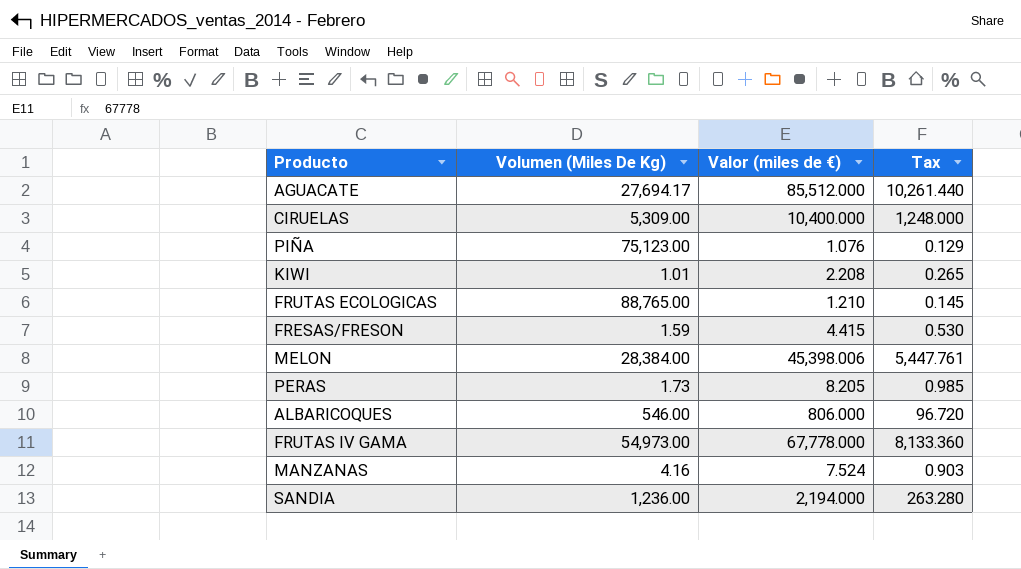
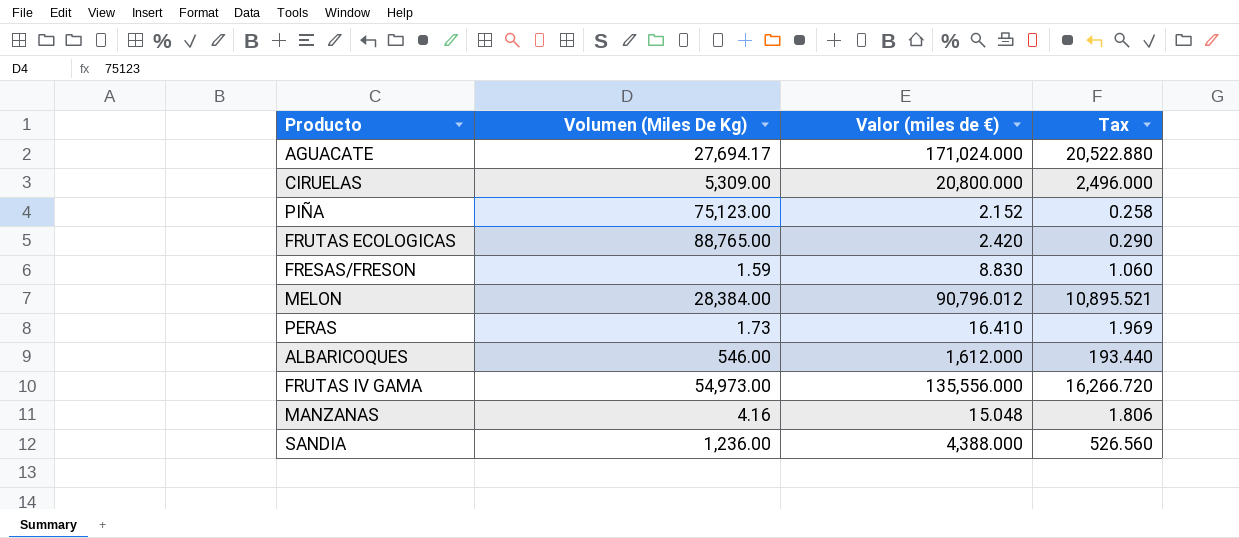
row KIWI: 1.01 | 2.208 | 0.265 -> none
AGUACATE | Valor (miles de €): 85,512.000 -> 171,024.000
AGUACATE | Tax: 10,261.440 -> 20,522.880
CIRUELAS | Valor (miles de €): 10,400.000 -> 20,800.000
CIRUELAS | Tax: 1,248.000 -> 2,496.000
PIÑA | Valor (miles de €): 1.076 -> 2.152
PIÑA | Tax: 0.129 -> 0.258
FRUTAS ECOLOGICAS | Valor (miles de €): 1.210 -> 2.420
FRUTAS ECOLOGICAS | Tax: 0.145 -> 0.290
FRESAS/FRESON | Valor (miles de €): 4.415 -> 8.830
FRESAS/FRESON | Tax: 0.530 -> 1.060
MELON | Valor (miles de €): 45,398.006 -> 90,796.012
MELON | Tax: 5,447.761 -> 10,895.521
PERAS | Valor (miles de €): 8.205 -> 16.410
PERAS | Tax: 0.985 -> 1.969
ALBARICOQUES | Valor (miles de €): 806.000 -> 1,612.000
ALBARICOQUES | Tax: 96.720 -> 193.440
FRUTAS IV GAMA | Valor (miles de €): 67,778.000 -> 135,556.000
FRUTAS IV GAMA | Tax: 8,133.360 -> 16,266.720
MANZANAS | Valor (miles de €): 7.524 -> 15.048
MANZANAS | Tax: 0.903 -> 1.806
SANDIA | Valor (miles de €): 2,194.000 -> 4,388.000
SANDIA | Tax: 263.280 -> 526.560

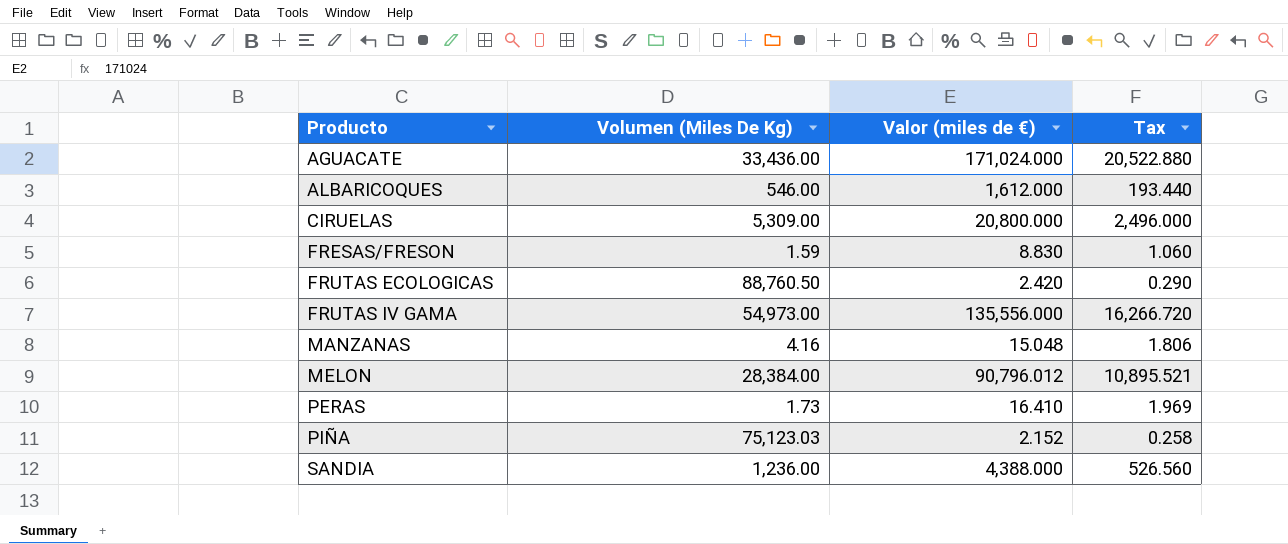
row order: none -> Producto ascending
AGUACATE | Volumen (Miles De Kg): 27,694.17 -> 33,436.00
FRUTAS ECOLOGICAS | Volumen (Miles De Kg): 88,765.00 -> 88,760.50
PIÑA | Volumen (Miles De Kg): 75,123.00 -> 75,123.03

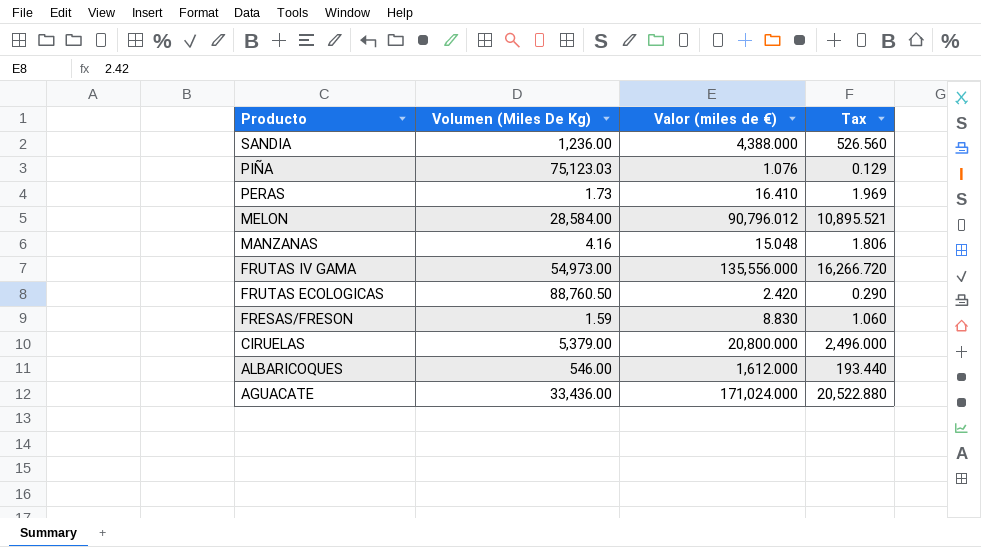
row order: Producto ascending -> Producto descending
PIÑA | Valor (miles de €): 2.152 -> 1.076
PIÑA | Tax: 0.258 -> 0.129
MELON | Volumen (Miles De Kg): 28,384.00 -> 28,584.00
CIRUELAS | Volumen (Miles De Kg): 5,309.00 -> 5,379.00

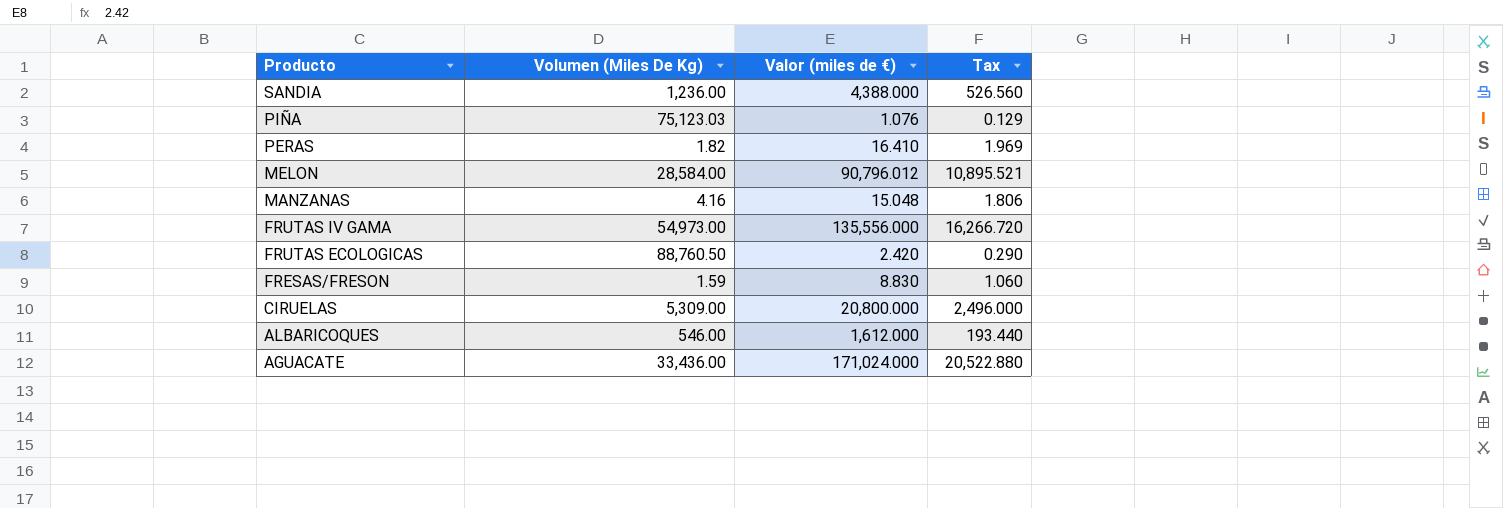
PERAS | Volumen (Miles De Kg): 1.73 -> 1.82
CIRUELAS | Volumen (Miles De Kg): 5,379.00 -> 5,309.00

